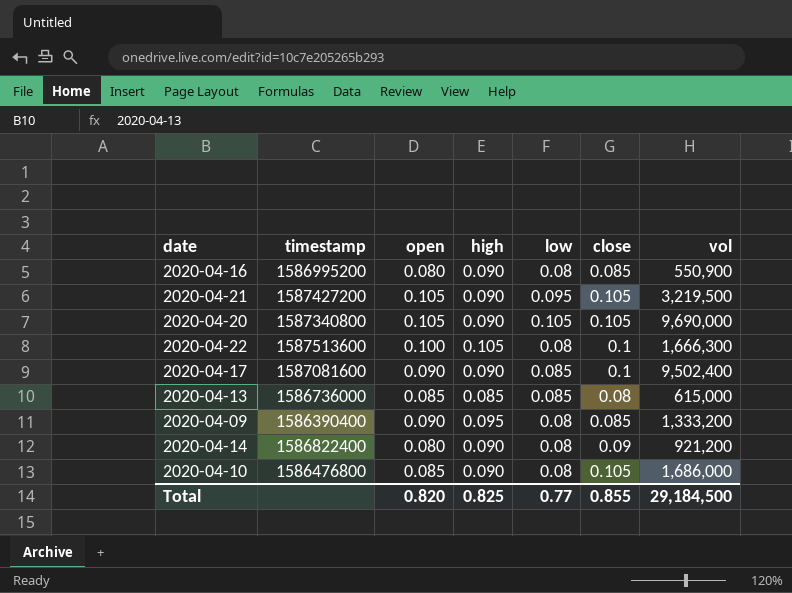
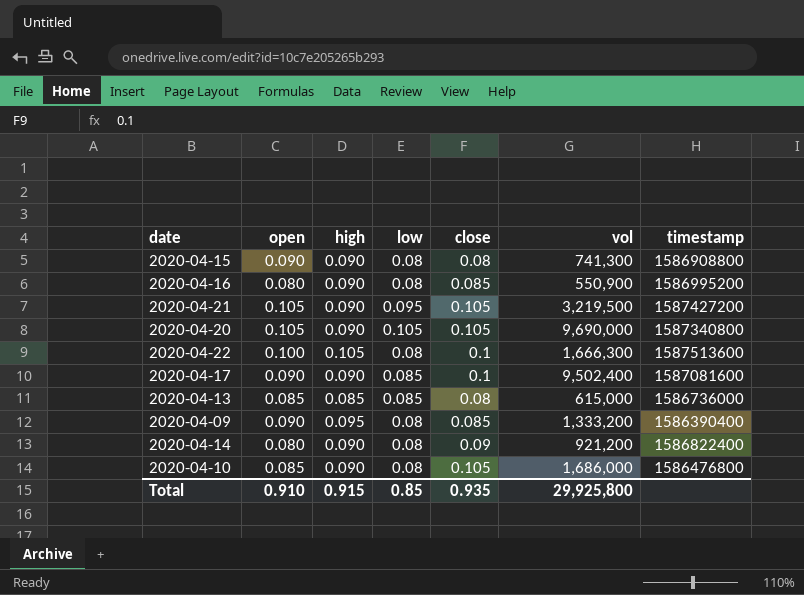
column timestamp | position: 2 -> 7
row 2020-04-15: none -> 0.090 | 0.090 | 0.08 | 0.08 | 741,300 | 1586908800
Total | open: 0.820 -> 0.910
Total | high: 0.825 -> 0.915
Total | low: 0.77 -> 0.85
Total | close: 0.855 -> 0.935
Total | vol: 29,184,500 -> 29,925,800

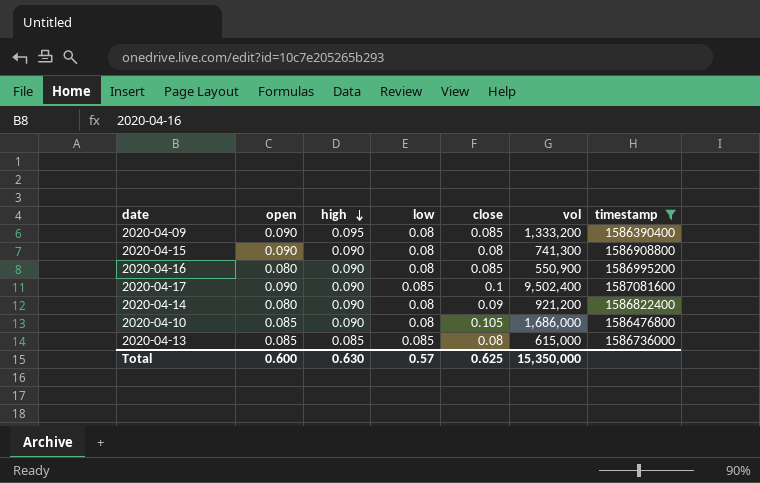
filter: none -> timestamp <= 1587081600
row order: none -> high descending
Total | open: 0.910 -> 0.600
Total | high: 0.915 -> 0.630
Total | low: 0.85 -> 0.57
Total | close: 0.935 -> 0.625
Total | vol: 29,925,800 -> 15,350,000

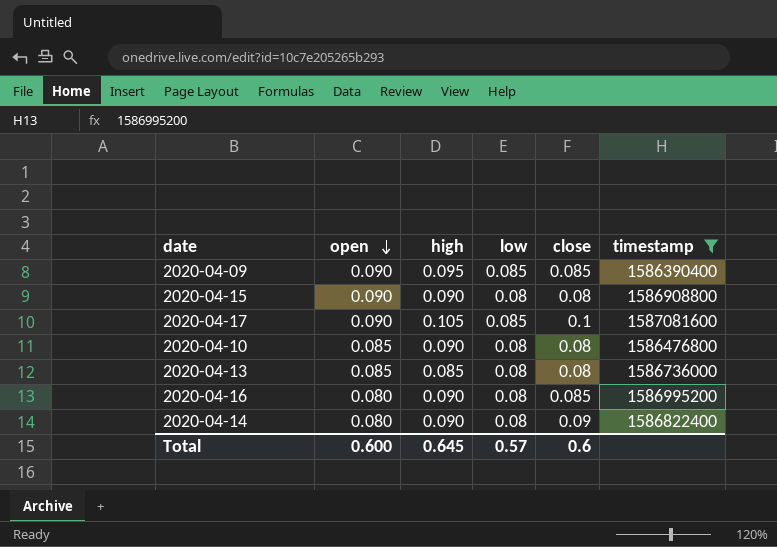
row order: high descending -> open descending
column vol | position: 6 -> none
2020-04-09 | low: 0.08 -> 0.085
2020-04-17 | high: 0.090 -> 0.105
2020-04-10 | close: 0.105 -> 0.08
2020-04-13 | low: 0.085 -> 0.08
Total | high: 0.630 -> 0.645
Total | close: 0.625 -> 0.6

